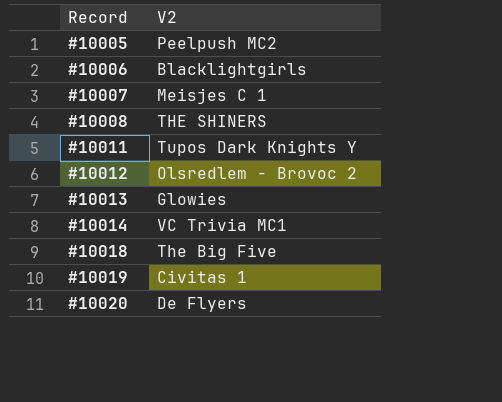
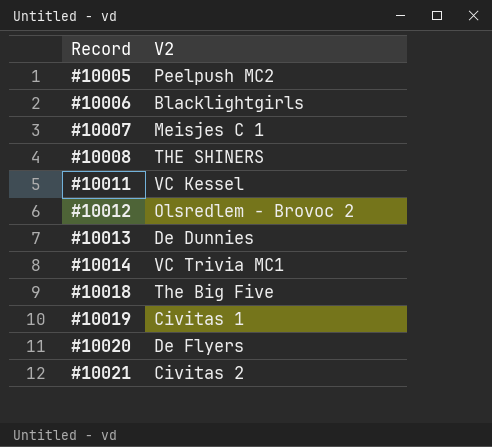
#10011 | V2: Tupos Dark Knights Y -> VC Kessel
#10013 | V2: Glowies -> De Dunnies
row #10021: none -> Civitas 2

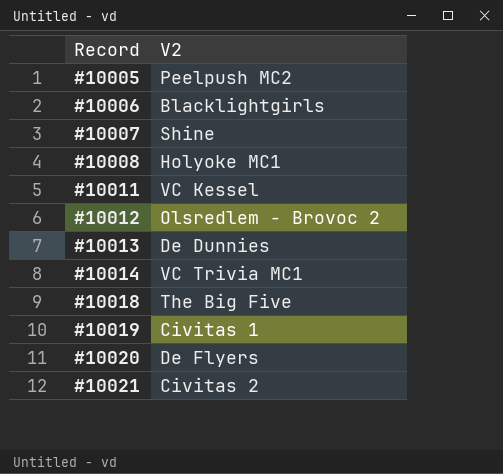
#10007 | V2: Meisjes C 1 -> Shine
#10008 | V2: THE SHINERS -> Holyoke MC1

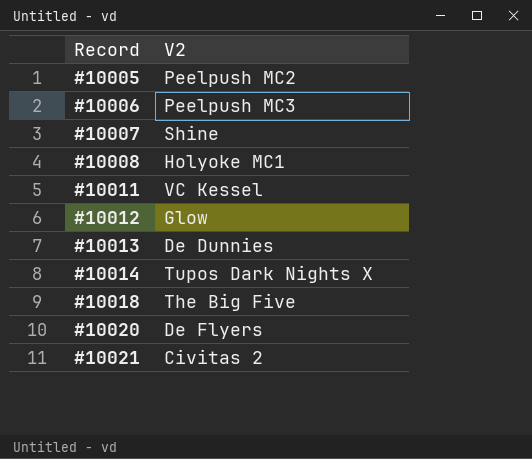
row #10019: Civitas 1 -> none
#10006 | V2: Blacklightgirls -> Peelpush MC3
#10012 | V2: Olsredlem - Brovoc 2 -> Glow
#10014 | V2: VC Trivia MC1 -> Tupos Dark Nights X

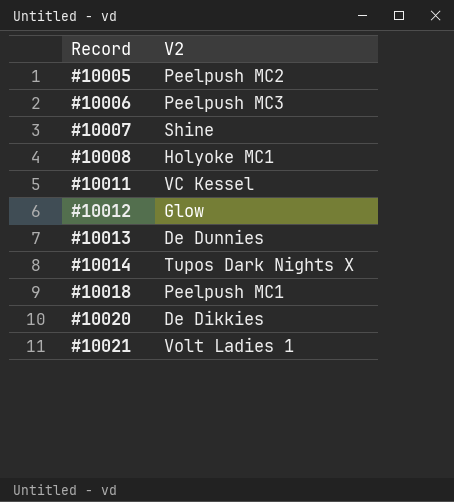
#10018 | V2: The Big Five -> Peelpush MC1
#10020 | V2: De Flyers -> De Dikkies
#10021 | V2: Civitas 2 -> Volt Ladies 1

